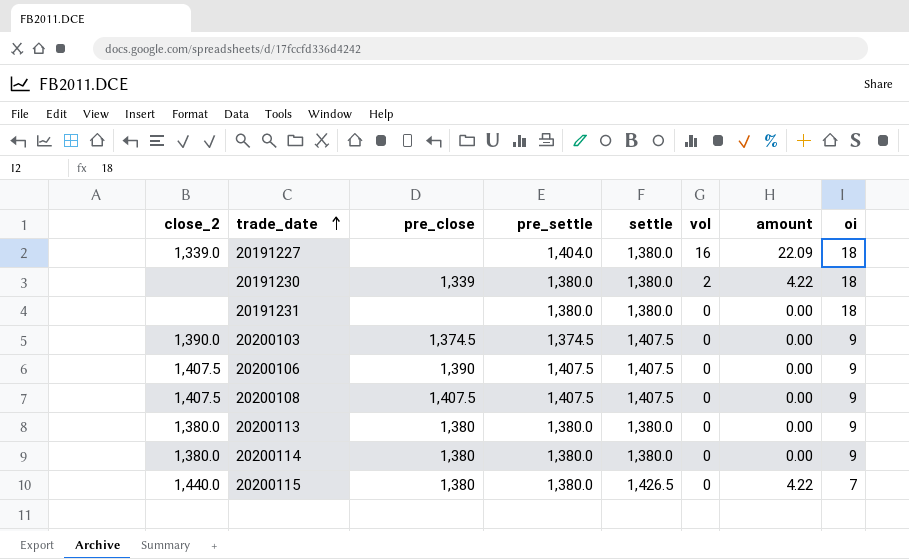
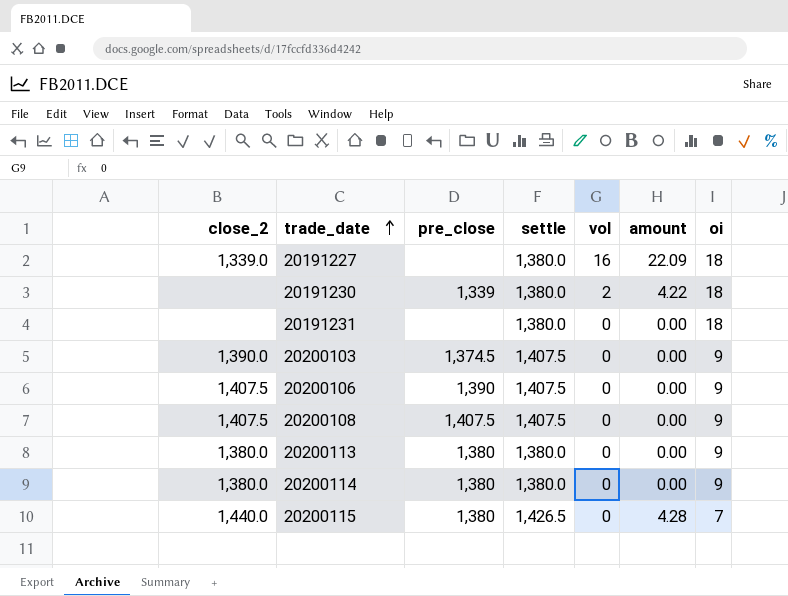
column pre_settle | position: 4 -> none
20200115 | amount: 4.22 -> 4.28

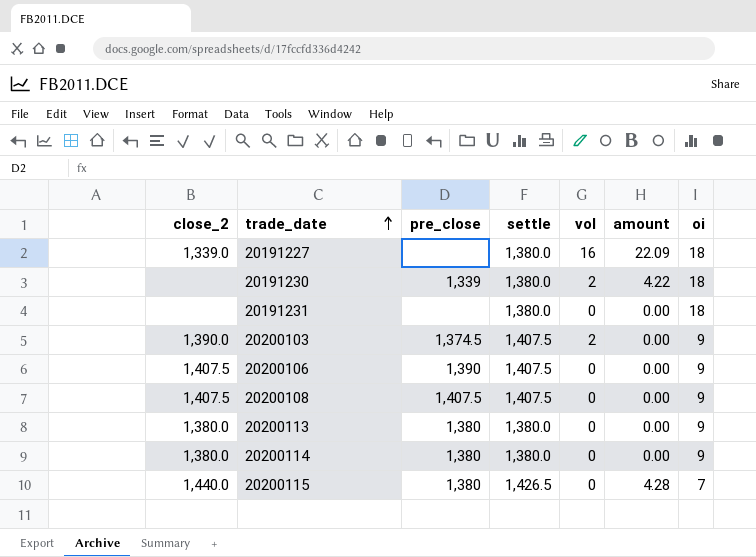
20200103 | vol: 0 -> 2

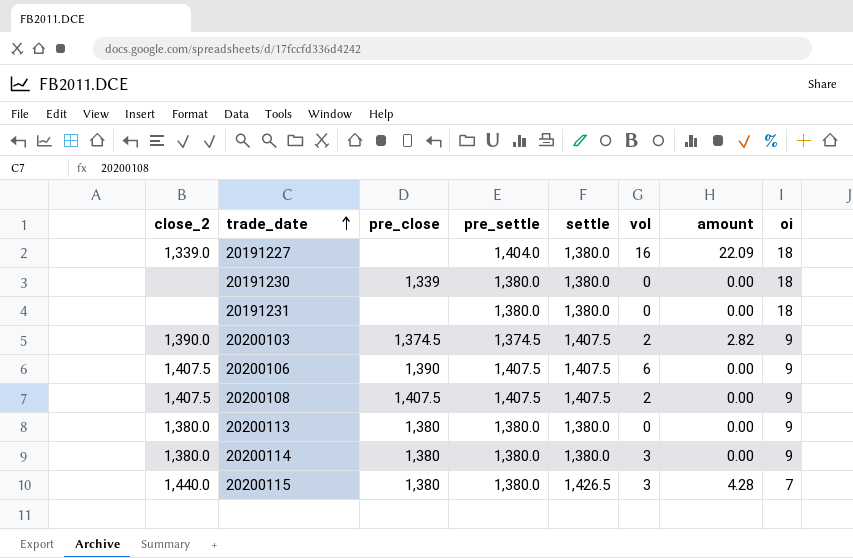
column pre_settle | position: none -> 4
20191230 | vol: 2 -> 0
20191230 | amount: 4.22 -> 0.00
20200103 | amount: 0.00 -> 2.82
20200106 | vol: 0 -> 6
20200108 | vol: 0 -> 2
20200114 | vol: 0 -> 3
20200115 | vol: 0 -> 3

